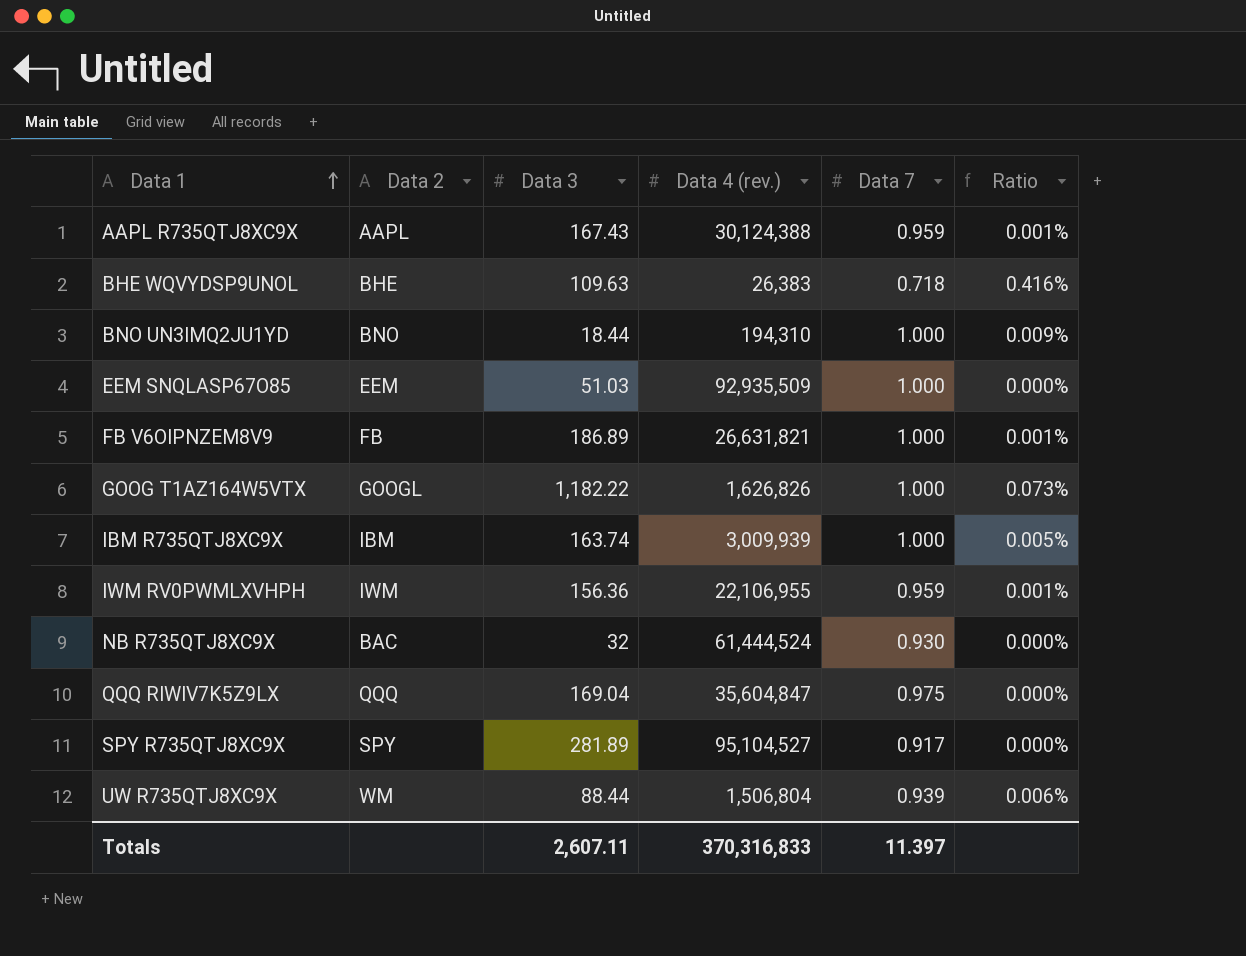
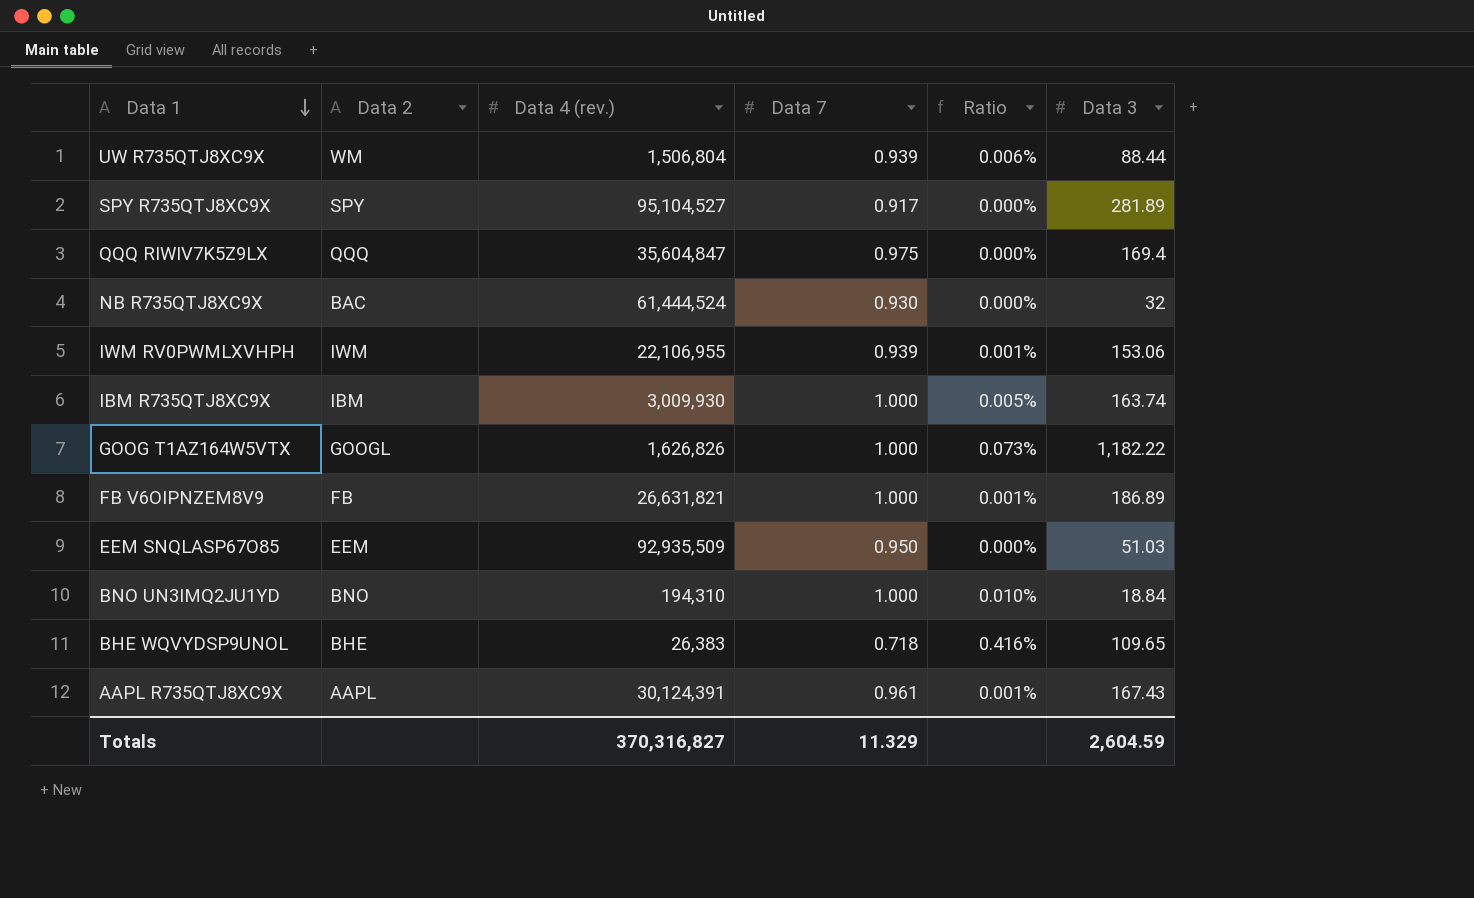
row order: Data 1 ascending -> Data 1 descending
column Data 3 | position: 3 -> 6
QQQ RIWIV7K5Z9LX | Data 3: 169.04 -> 169.4
IWM RV0PWMLXVHPH | Data 7: 0.959 -> 0.939
IWM RV0PWMLXVHPH | Data 3: 156.36 -> 153.06
IBM R735QTJ8XC9X | Data 4 (rev.): 3,009,939 -> 3,009,930
EEM SNQLASP67O85 | Data 7: 1.000 -> 0.950
BNO UN3IMQ2JU1YD | Ratio: 0.009% -> 0.010%
BNO UN3IMQ2JU1YD | Data 3: 18.44 -> 18.84
BHE WQVYDSP9UNOL | Data 3: 109.63 -> 109.65
AAPL R735QTJ8XC9X | Data 4 (rev.): 30,124,388 -> 30,124,391
AAPL R735QTJ8XC9X | Data 7: 0.959 -> 0.961
Totals | Data 4 (rev.): 370,316,833 -> 370,316,827
Totals | Data 7: 11.397 -> 11.329
Totals | Data 3: 2,607.11 -> 2,604.59

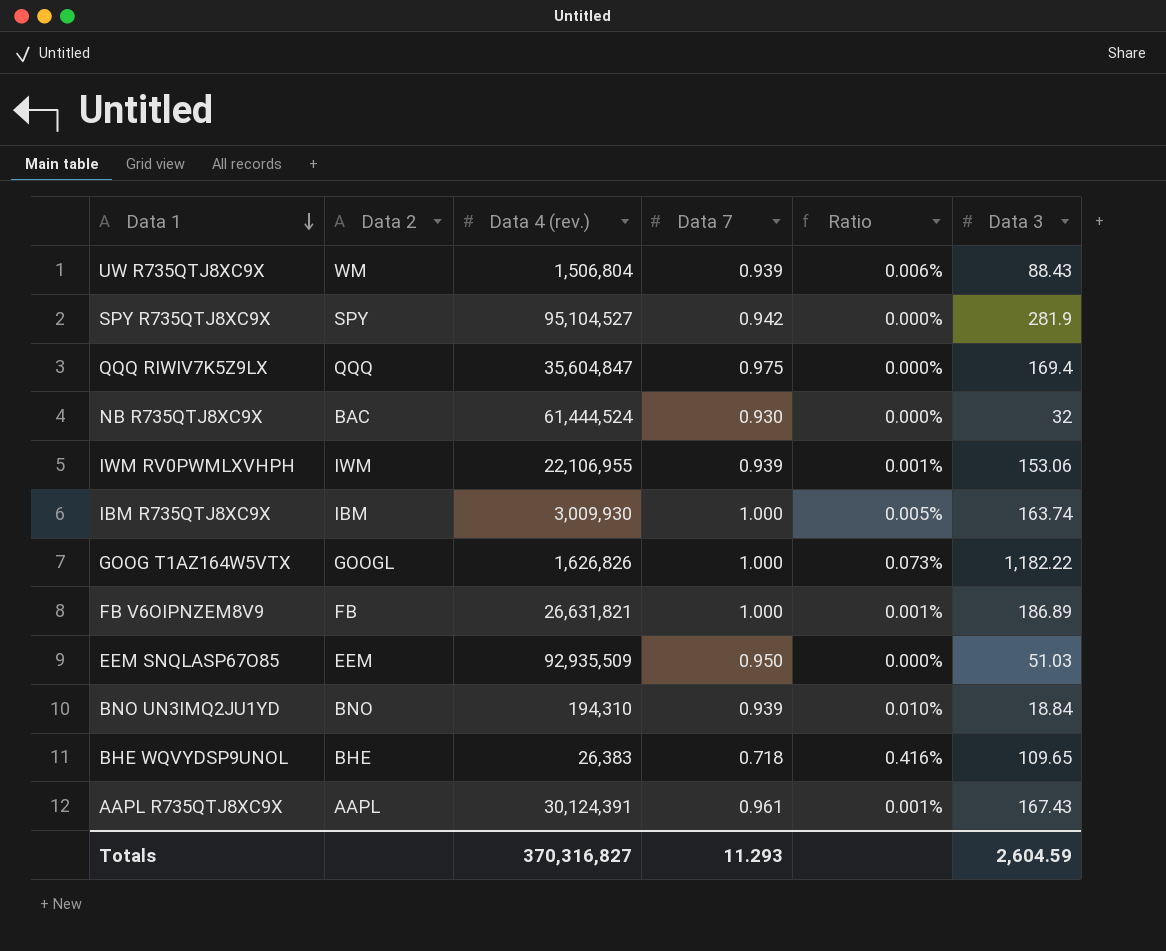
UW R735QTJ8XC9X | Data 3: 88.44 -> 88.43
SPY R735QTJ8XC9X | Data 7: 0.917 -> 0.942
SPY R735QTJ8XC9X | Data 3: 281.89 -> 281.9
BNO UN3IMQ2JU1YD | Data 7: 1.000 -> 0.939
Totals | Data 7: 11.329 -> 11.293

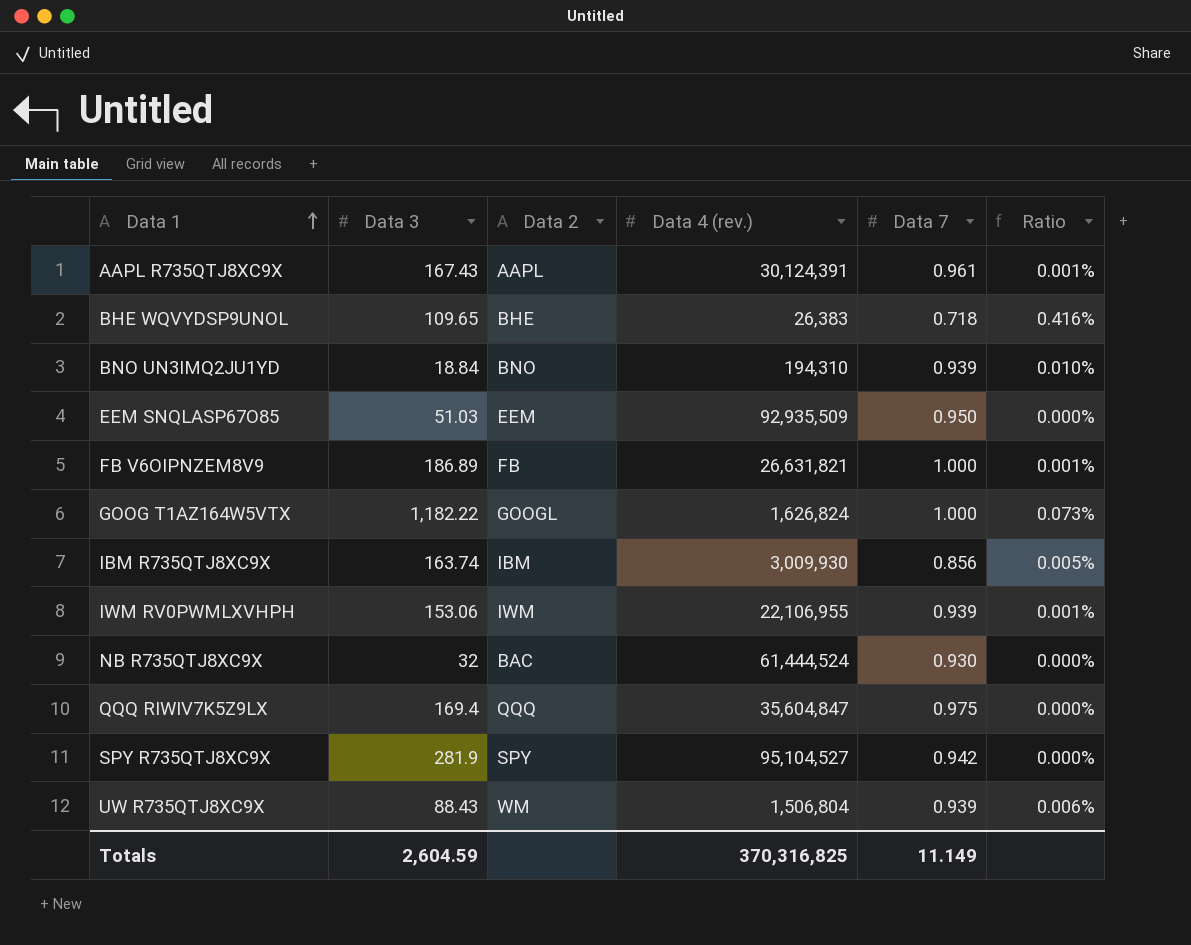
row order: Data 1 descending -> Data 1 ascending
column Data 3 | position: 6 -> 2
GOOG T1AZ164W5VTX | Data 4 (rev.): 1,626,826 -> 1,626,824
IBM R735QTJ8XC9X | Data 7: 1.000 -> 0.856
Totals | Data 4 (rev.): 370,316,827 -> 370,316,825
Totals | Data 7: 11.293 -> 11.149

